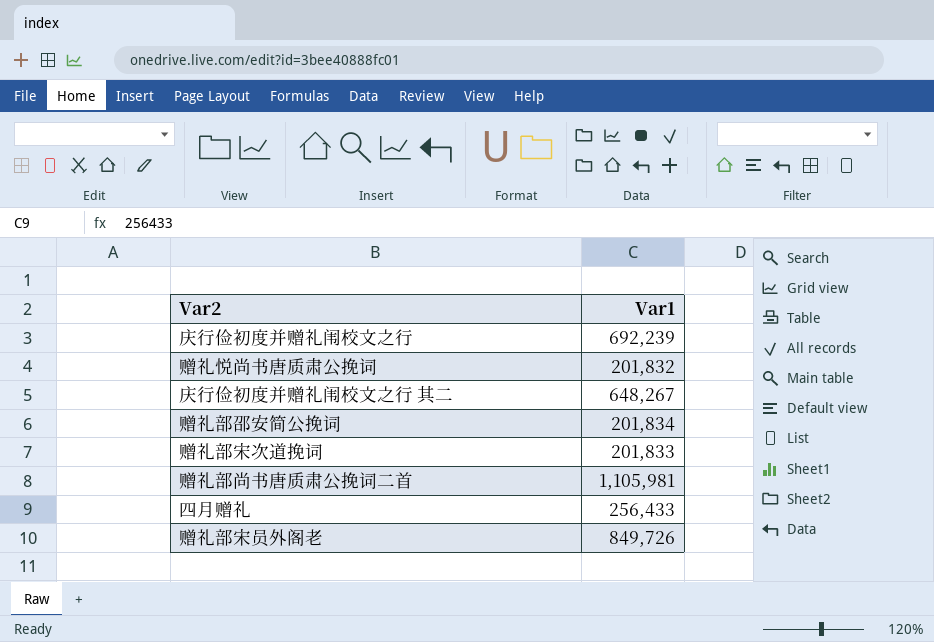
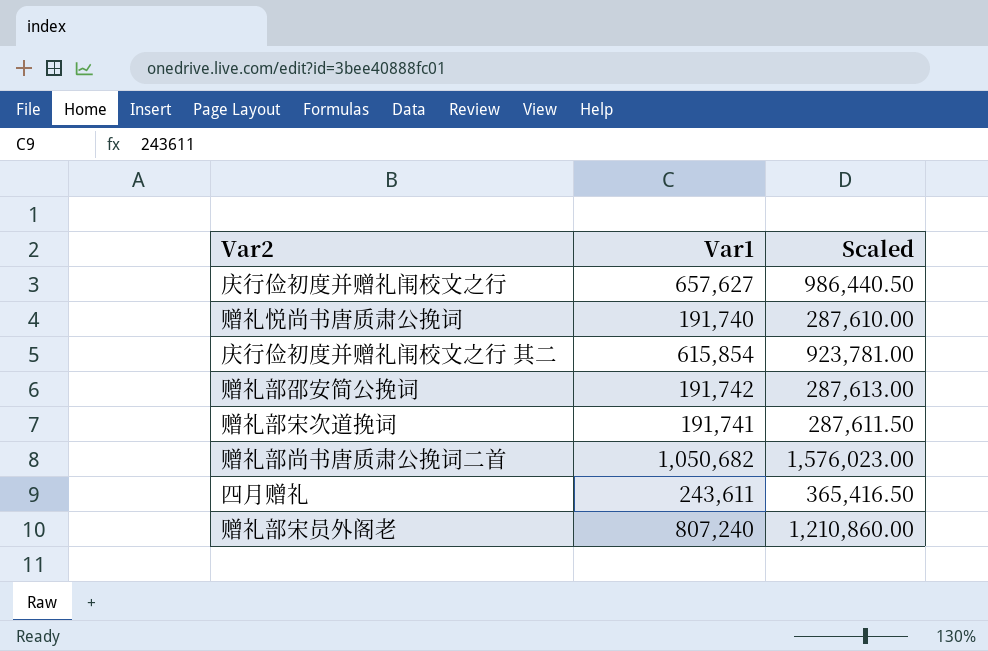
column Scaled | formula: none -> [Var1] * 1.5
庆行俭初度并赠礼闱校文之行 | Var1: 692,239 -> 657,627
赠礼悦尚书唐质肃公挽词 | Var1: 201,832 -> 191,740
庆行俭初度并赠礼闱校文之行 其二 | Var1: 648,267 -> 615,854
赠礼部邵安简公挽词 | Var1: 201,834 -> 191,742
赠礼部宋次道挽词 | Var1: 201,833 -> 191,741
赠礼部尚书唐质肃公挽词二首 | Var1: 1,105,981 -> 1,050,682
四月赠礼 | Var1: 256,433 -> 243,611
赠礼部宋员外阁老 | Var1: 849,726 -> 807,240

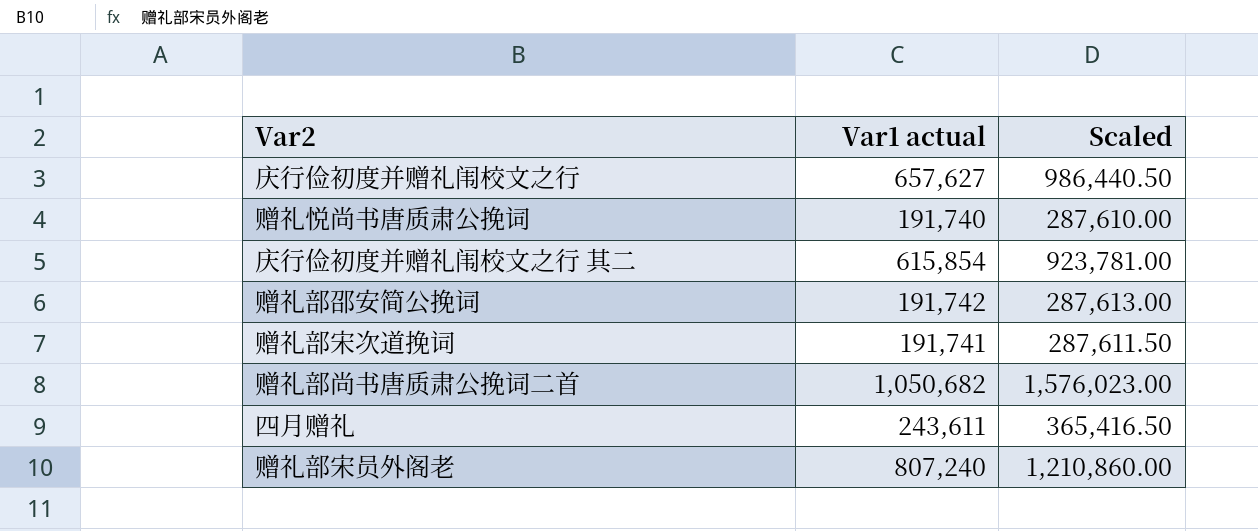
column name: Var1 -> Var1 actual

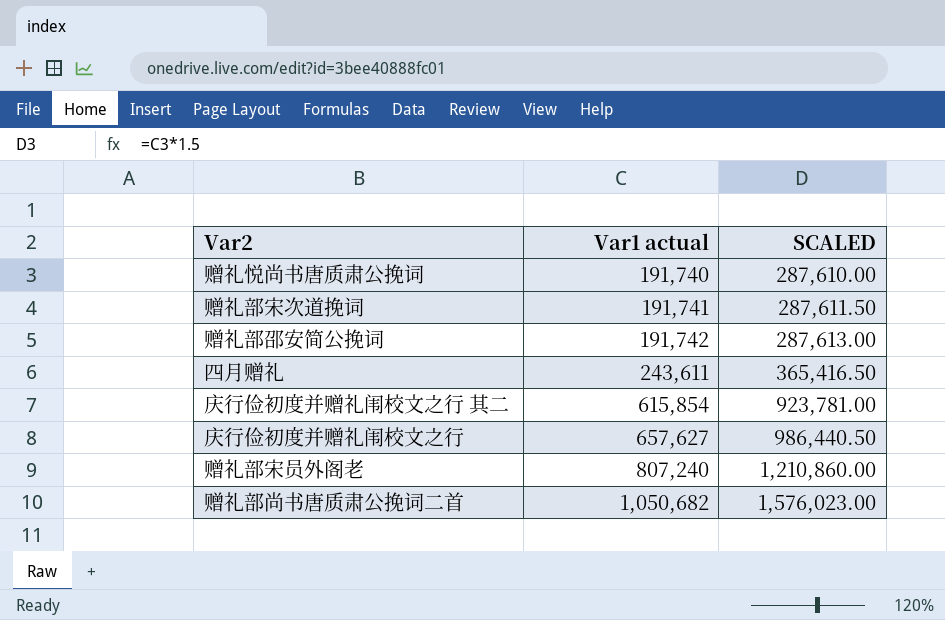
row order: none -> Var1 actual ascending
column name: Scaled -> SCALED

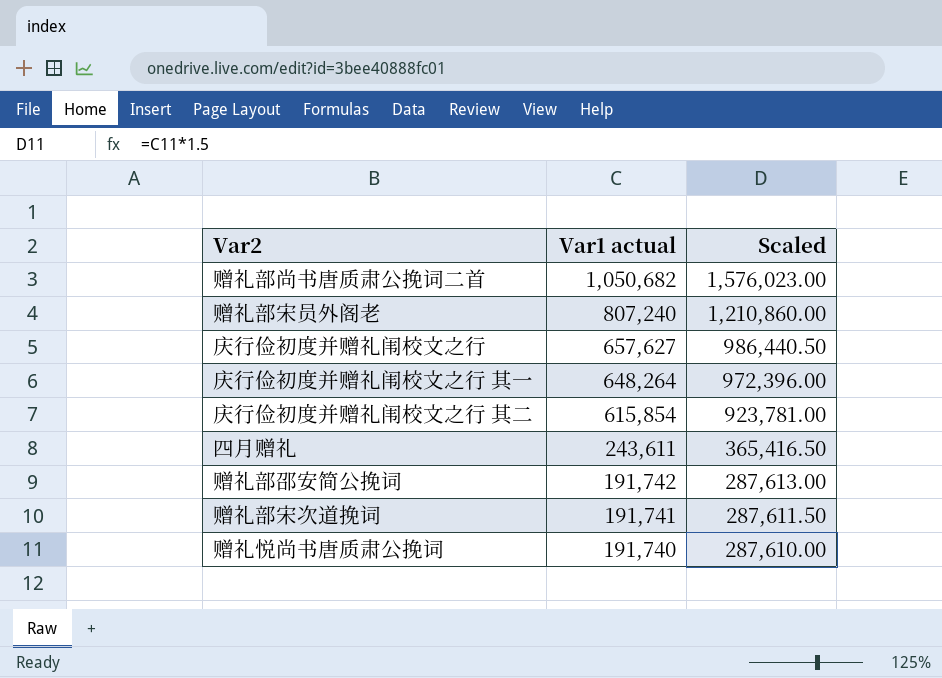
row order: Var1 actual ascending -> Var1 actual descending
column name: SCALED -> Scaled
row 庆行俭初度并赠礼闱校文之行 其一: none -> 648,264 | 972,396.00

